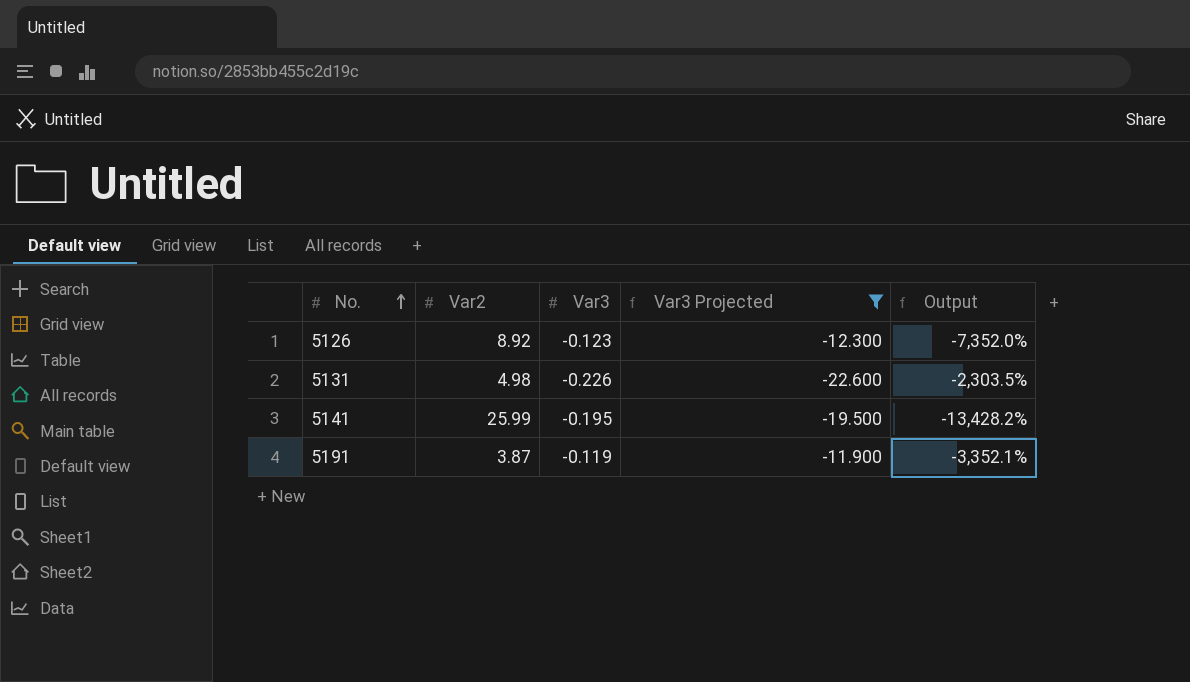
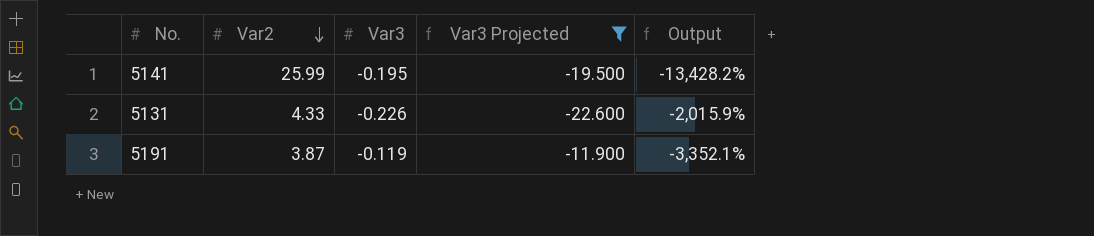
row order: No. ascending -> Var2 descending
row 5126: 8.92 | -0.123 | -12.300 | -7,352.0% -> none
5131 | Var2: 4.98 -> 4.33
5131 | Output: -2,303.5% -> -2,015.9%

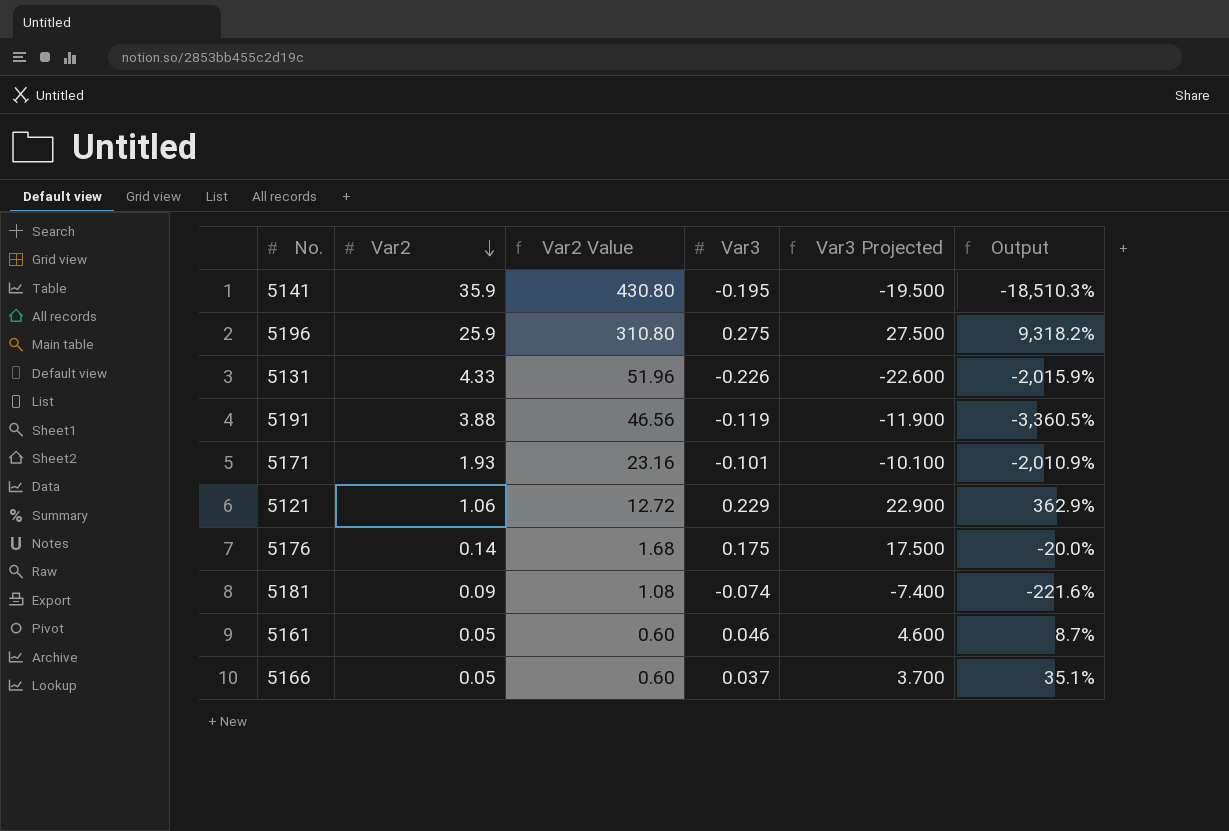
filter: Var3 Projected <= -11.900 -> none
column Var2 Value | formula: none -> [Var2] * 12
5141 | Var2: 25.99 -> 35.9
5141 | Output: -13,428.2% -> -18,510.3%
5191 | Var2: 3.87 -> 3.88
5191 | Output: -3,352.1% -> -3,360.5%

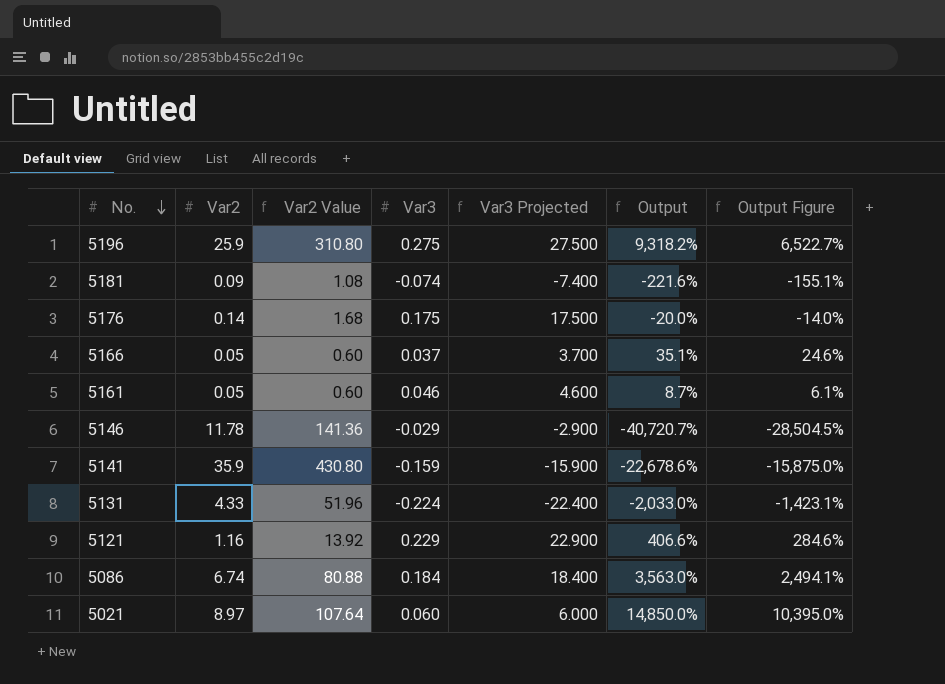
row order: Var2 descending -> No. descending
column Output Figure | formula: none -> [Output] * 0.7
row 5191: 3.88 | 46.56 | -0.119 | -11.900 | -3,360.5% -> none
row 5171: 1.93 | 23.16 | -0.101 | -10.100 | -2,010.9% -> none
row 5146: none -> 11.78 | 141.36 | -0.029 | -2.900 | -40,720.7% | -28,504.5%
5141 | Var3: -0.195 -> -0.159
5141 | Var3 Projected: -19.500 -> -15.900
5141 | Output: -18,510.3% -> -22,678.6%
5131 | Var3: -0.226 -> -0.224
5131 | Var3 Projected: -22.600 -> -22.400
5131 | Output: -2,015.9% -> -2,033.0%
5121 | Var2: 1.06 -> 1.16
5121 | Var2 Value: 12.72 -> 13.92
5121 | Output: 362.9% -> 406.6%
row 5086: none -> 6.74 | 80.88 | 0.184 | 18.400 | 3,563.0% | 2,494.1%
row 5021: none -> 8.97 | 107.64 | 0.060 | 6.000 | 14,850.0% | 10,395.0%

